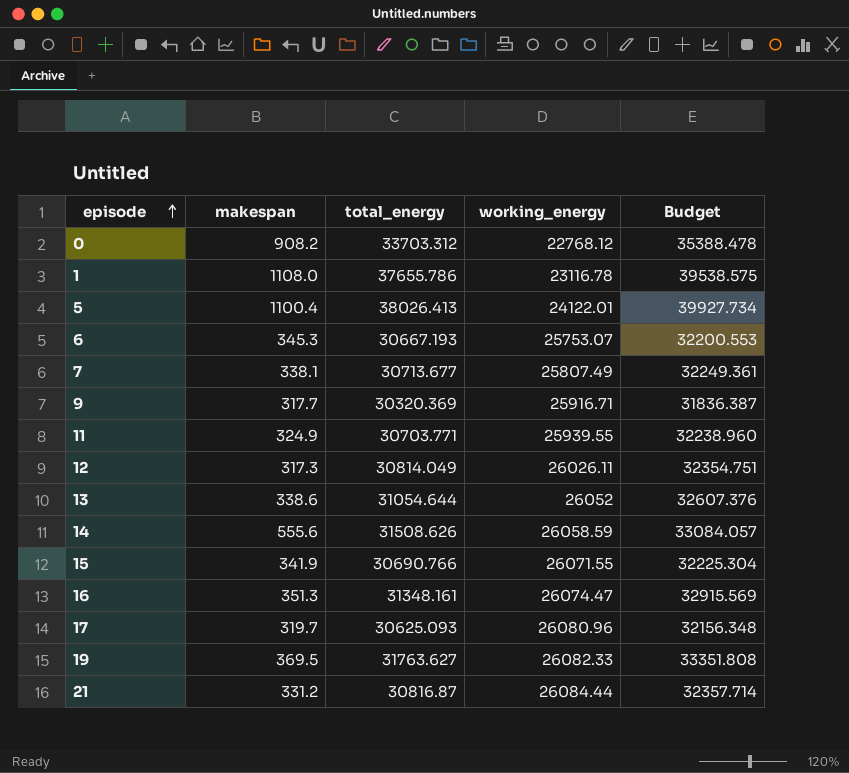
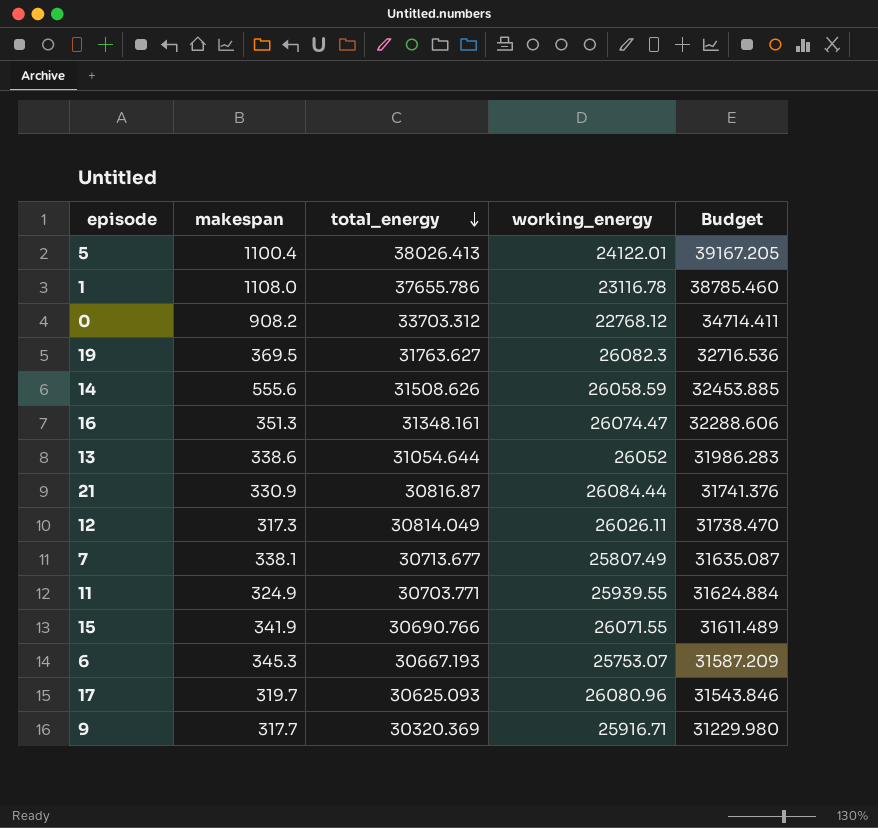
row order: episode ascending -> total_energy descending
column Budget | formula: [total_energy] * 1.05 -> [total_energy] * 1.03
19 | working_energy: 26082.33 -> 26082.3
21 | makespan: 331.2 -> 330.9

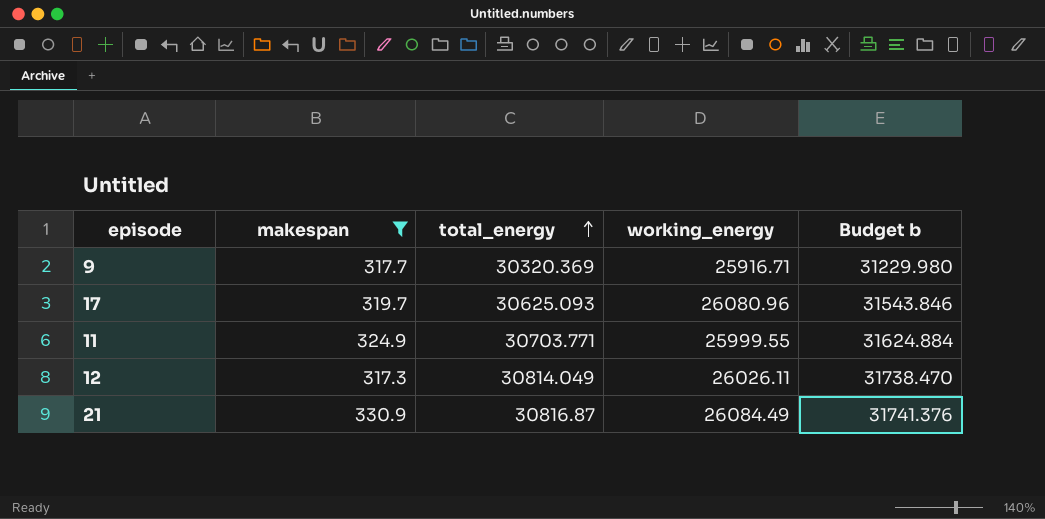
filter: none -> makespan <= 330.9
row order: total_energy descending -> total_energy ascending
column name: Budget -> Budget b
11 | working_energy: 25939.55 -> 25999.55
21 | working_energy: 26084.44 -> 26084.49

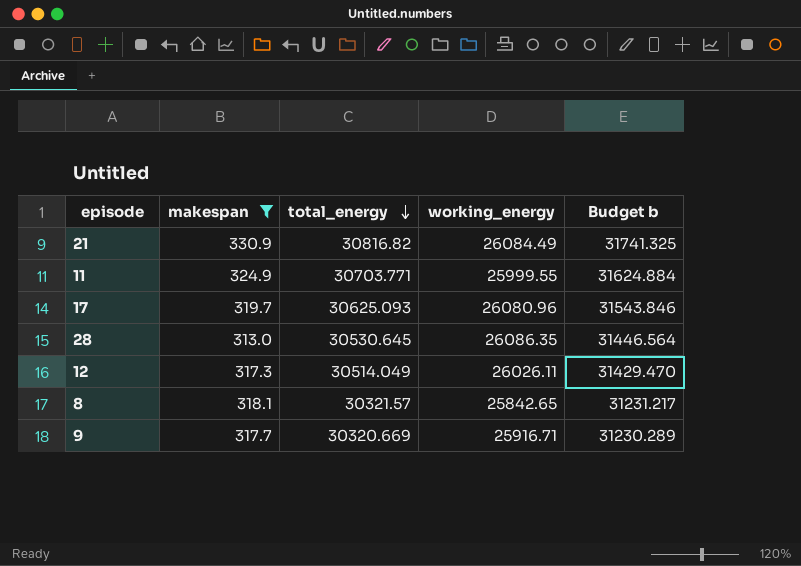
row order: total_energy ascending -> total_energy descending
21 | total_energy: 30816.87 -> 30816.82
21 | Budget b: 31741.376 -> 31741.325
row 28: none -> 313.0 | 30530.645 | 26086.35 | 31446.564
12 | total_energy: 30814.049 -> 30514.049
12 | Budget b: 31738.470 -> 31429.470
row 8: none -> 318.1 | 30321.57 | 25842.65 | 31231.217
9 | total_energy: 30320.369 -> 30320.669
9 | Budget b: 31229.980 -> 31230.289

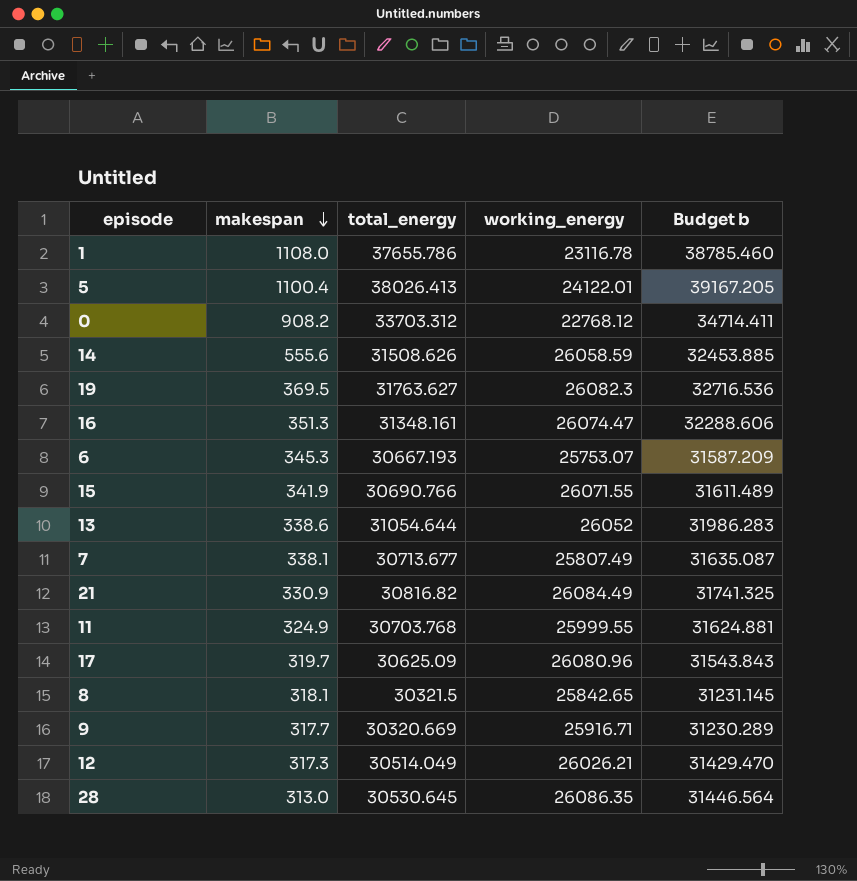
filter: makespan <= 330.9 -> none
row order: total_energy descending -> makespan descending
11 | total_energy: 30703.771 -> 30703.768
11 | Budget b: 31624.884 -> 31624.881
17 | total_energy: 30625.093 -> 30625.09
17 | Budget b: 31543.846 -> 31543.843
8 | total_energy: 30321.57 -> 30321.5
8 | Budget b: 31231.217 -> 31231.145
12 | working_energy: 26026.11 -> 26026.21

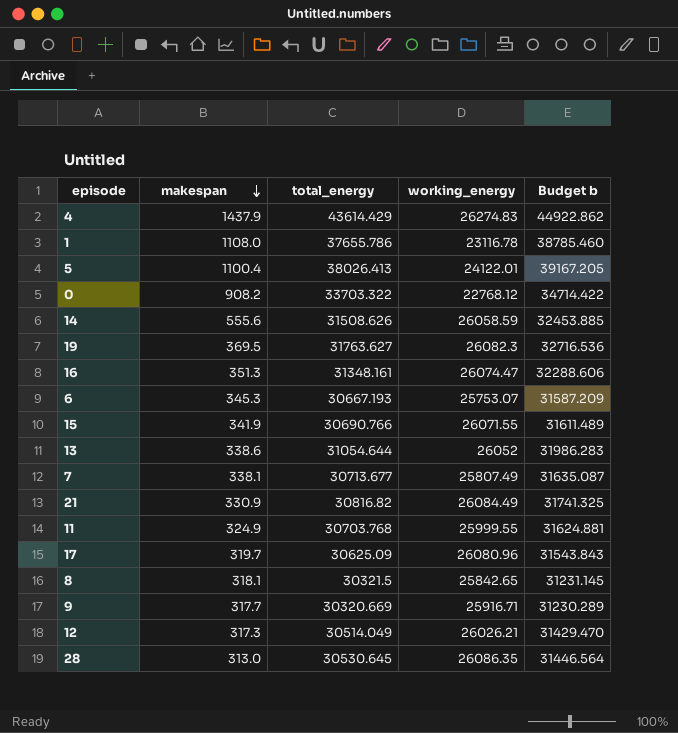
row 4: none -> 1437.9 | 43614.429 | 26274.83 | 44922.862
0 | total_energy: 33703.312 -> 33703.322
0 | Budget b: 34714.411 -> 34714.422

